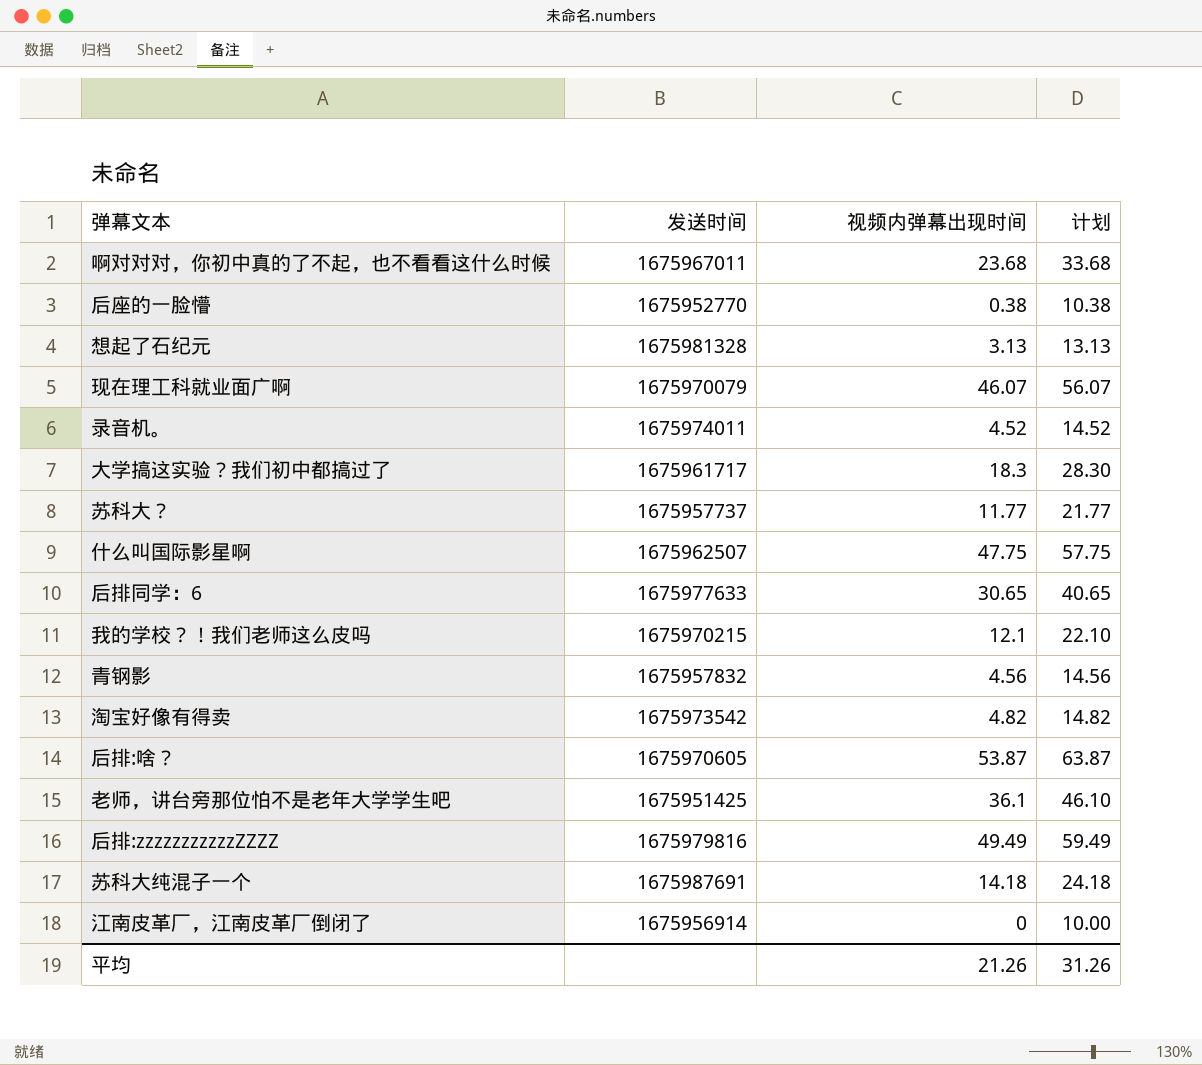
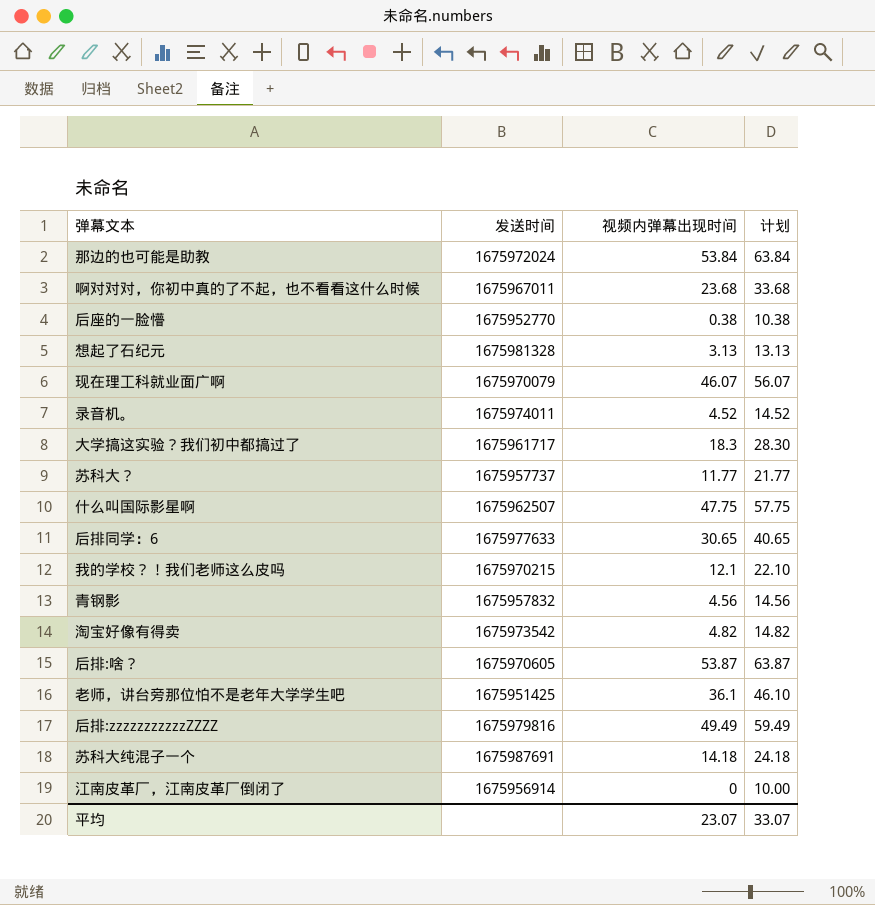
row 那边的也可能是助教: none -> 1675972024 | 53.84 | 63.84
平均 | 视频内弹幕出现时间: 21.26 -> 23.07
平均 | 计划: 31.26 -> 33.07

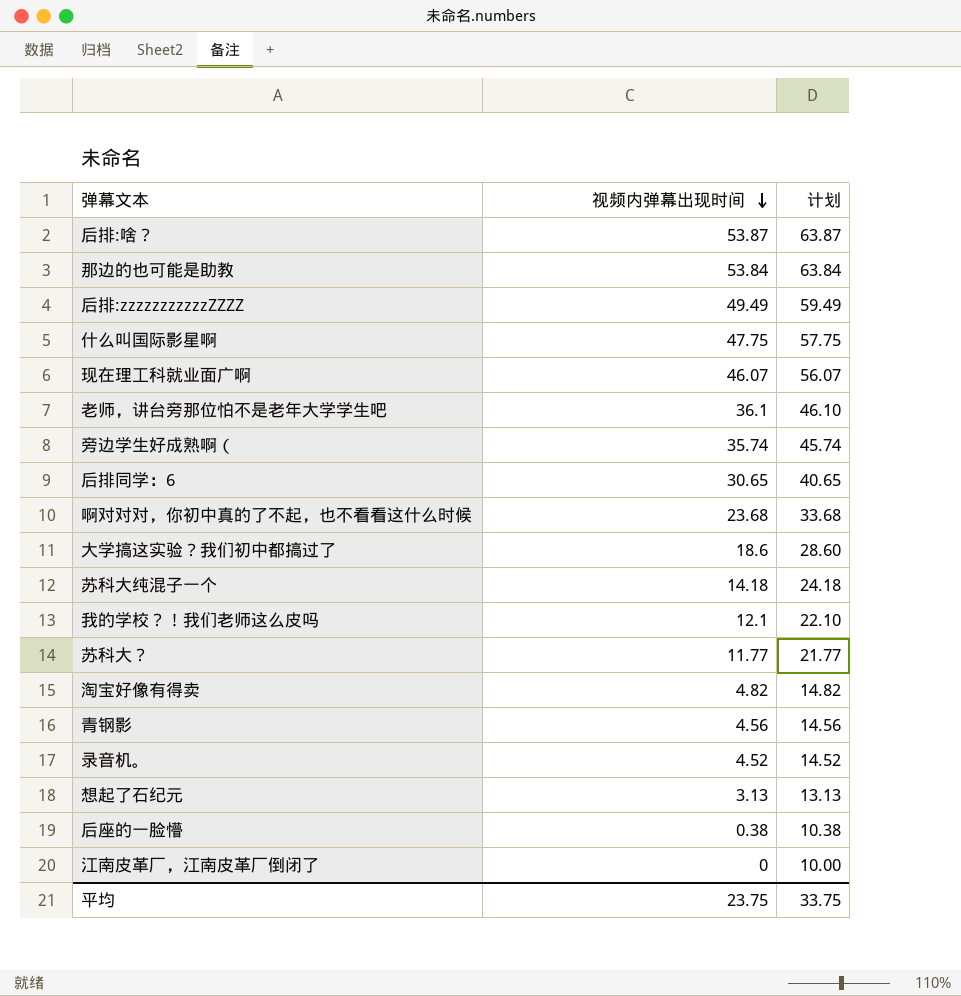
row order: none -> 视频内弹幕出现时间 descending
column 发送时间 | position: 2 -> none
row 旁边学生好成熟啊（: none -> 35.74 | 45.74
大学搞这实验？我们初中都搞过了 | 视频内弹幕出现时间: 18.3 -> 18.6
大学搞这实验？我们初中都搞过了 | 计划: 28.30 -> 28.60
平均 | 视频内弹幕出现时间: 23.07 -> 23.75
平均 | 计划: 33.07 -> 33.75

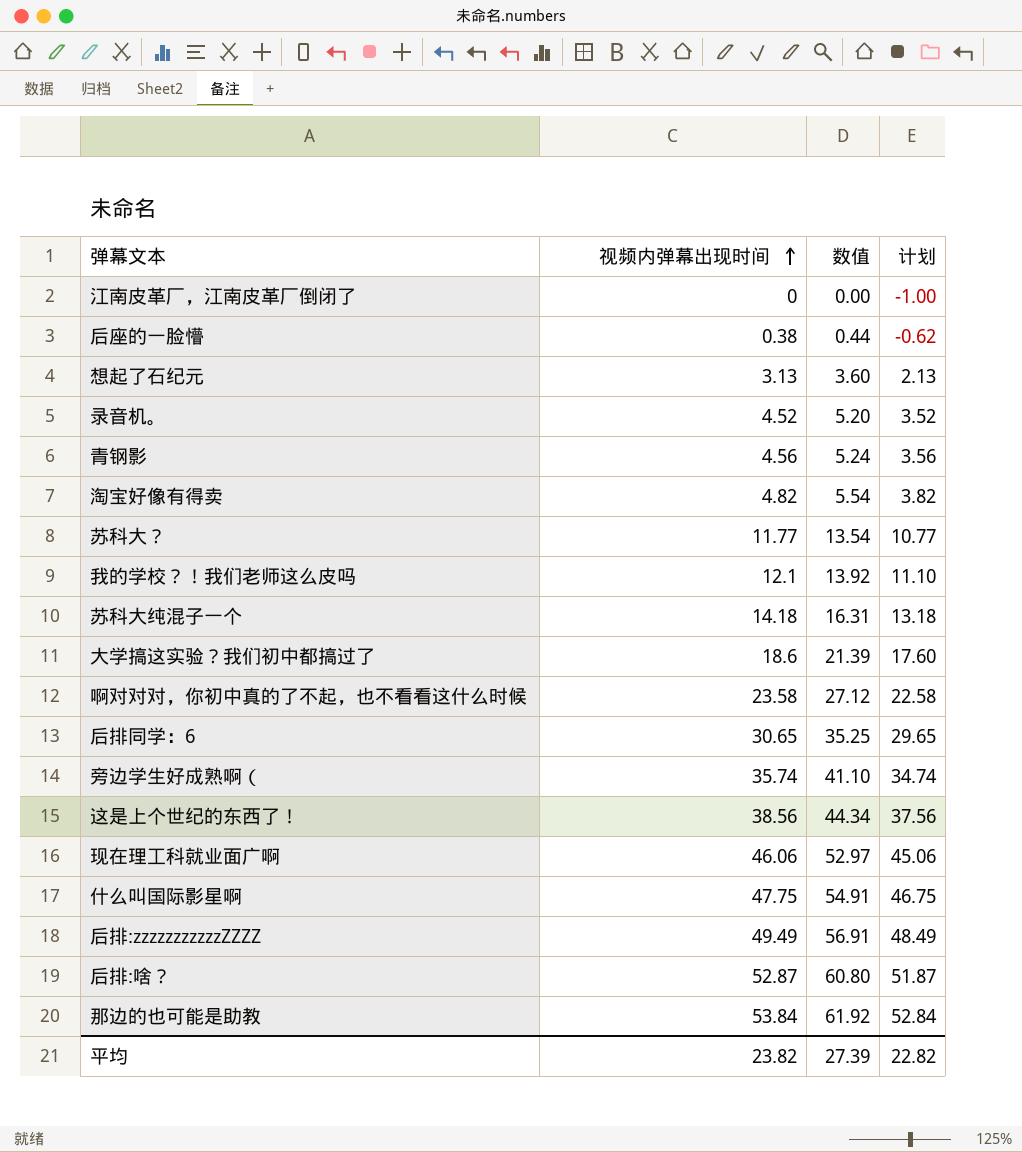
row order: 视频内弹幕出现时间 descending -> 视频内弹幕出现时间 ascending
column 数值 | formula: none -> [视频内弹幕出现时间] * 1.15
column 计划 | formula: [视频内弹幕出现时间] + 10 -> [视频内弹幕出现时间] - 1
row 老师，讲台旁那位怕不是老年大学学生吧: 36.1 | 46.10 -> none
啊对对对，你初中真的了不起，也不看看这什么时候 | 视频内弹幕出现时间: 23.68 -> 23.58
row 这是上个世纪的东西了！: none -> 38.56 | 44.34 | 37.56
现在理工科就业面广啊 | 视频内弹幕出现时间: 46.07 -> 46.06
后排:啥？ | 视频内弹幕出现时间: 53.87 -> 52.87
平均 | 视频内弹幕出现时间: 23.75 -> 23.82
平均 | 计划: 33.75 -> 22.82

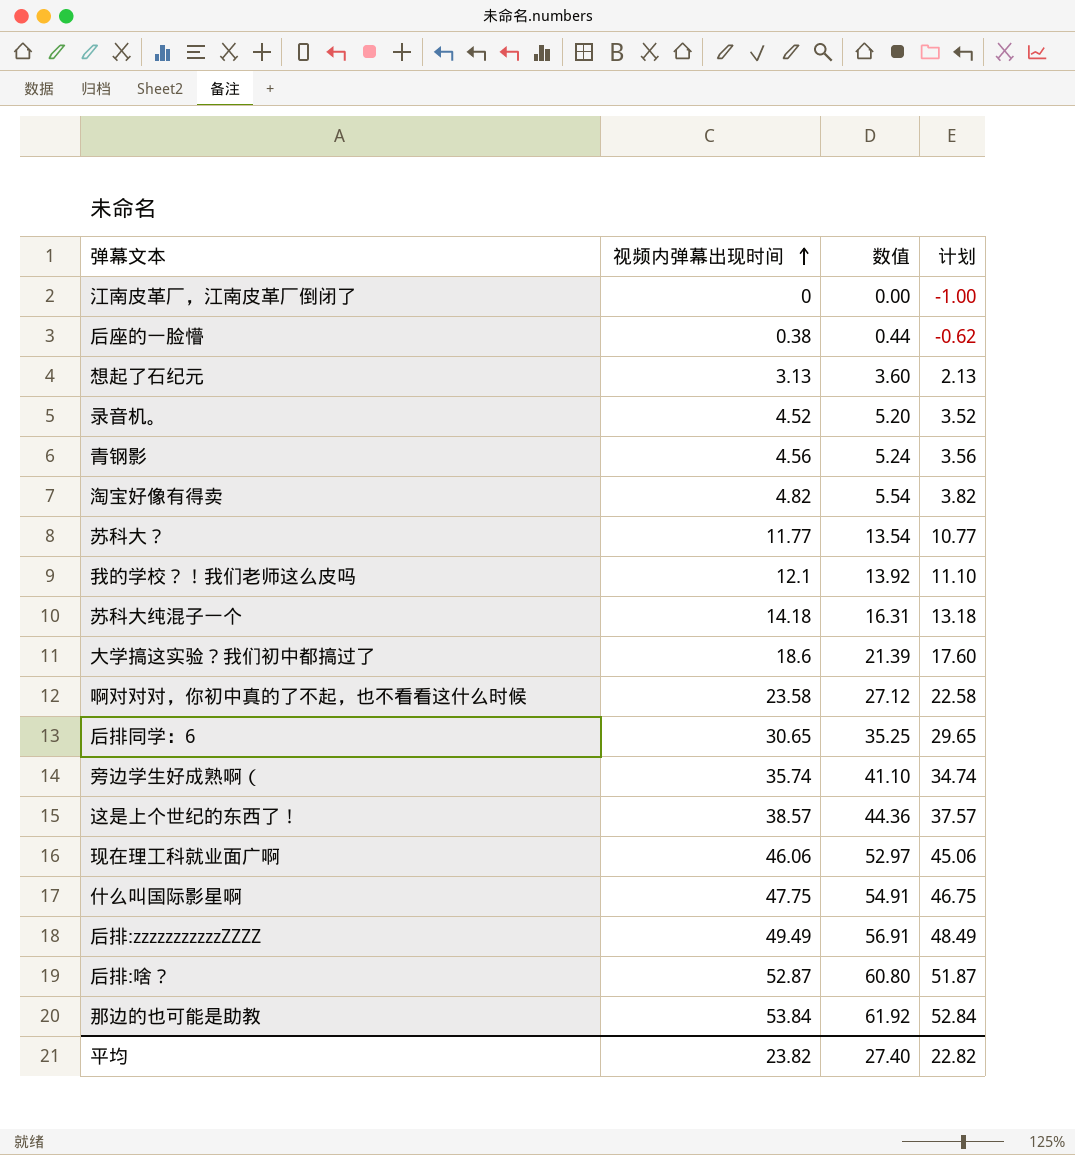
这是上个世纪的东西了！ | 视频内弹幕出现时间: 38.56 -> 38.57
这是上个世纪的东西了！ | 数值: 44.34 -> 44.36
这是上个世纪的东西了！ | 计划: 37.56 -> 37.57
平均 | 数值: 27.39 -> 27.40

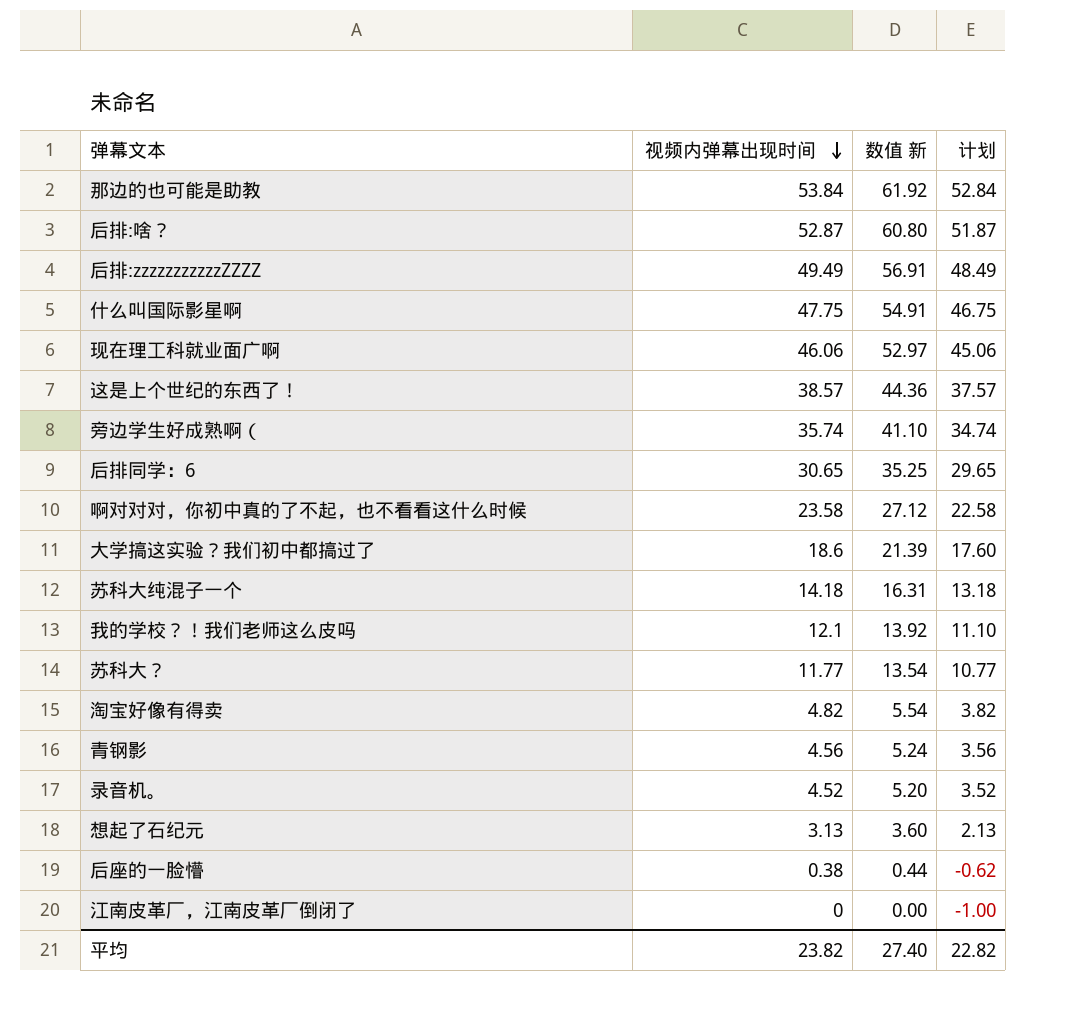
row order: 视频内弹幕出现时间 ascending -> 视频内弹幕出现时间 descending
column name: 数值 -> 数值 新

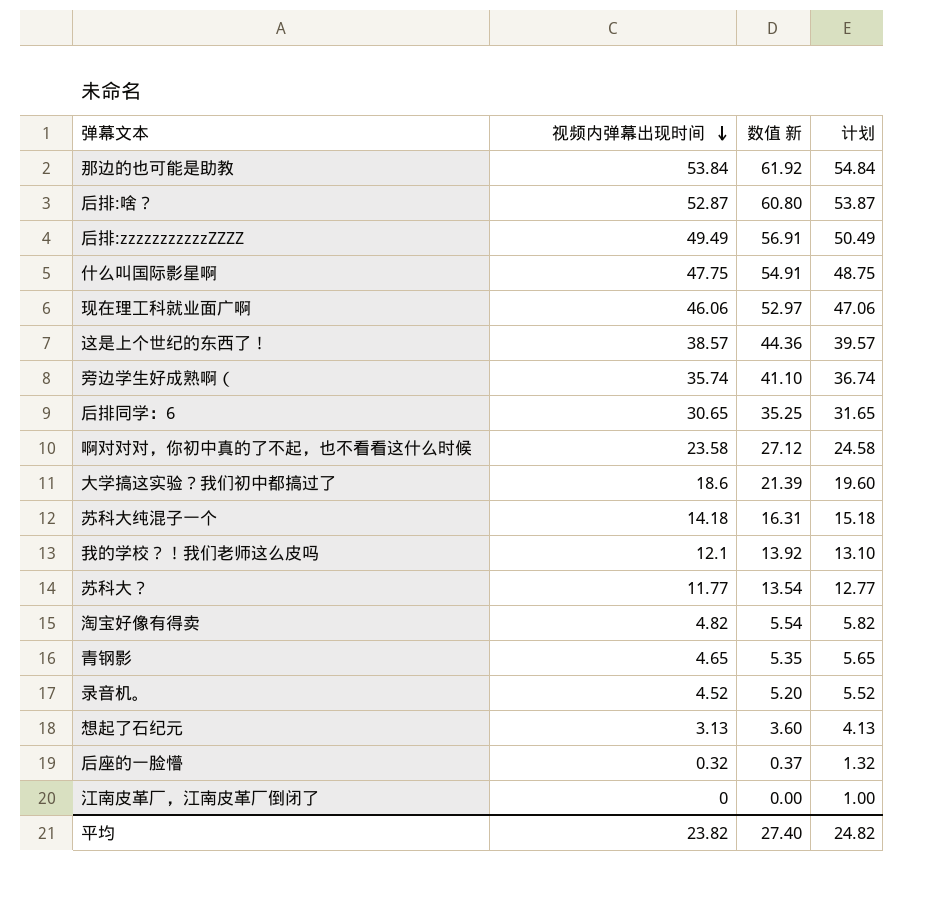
column 计划 | formula: [视频内弹幕出现时间] - 1 -> [视频内弹幕出现时间] + 1
青钢影 | 视频内弹幕出现时间: 4.56 -> 4.65
青钢影 | 数值 新: 5.24 -> 5.35
后座的一脸懵 | 视频内弹幕出现时间: 0.38 -> 0.32
后座的一脸懵 | 数值 新: 0.44 -> 0.37
平均 | 计划: 22.82 -> 24.82

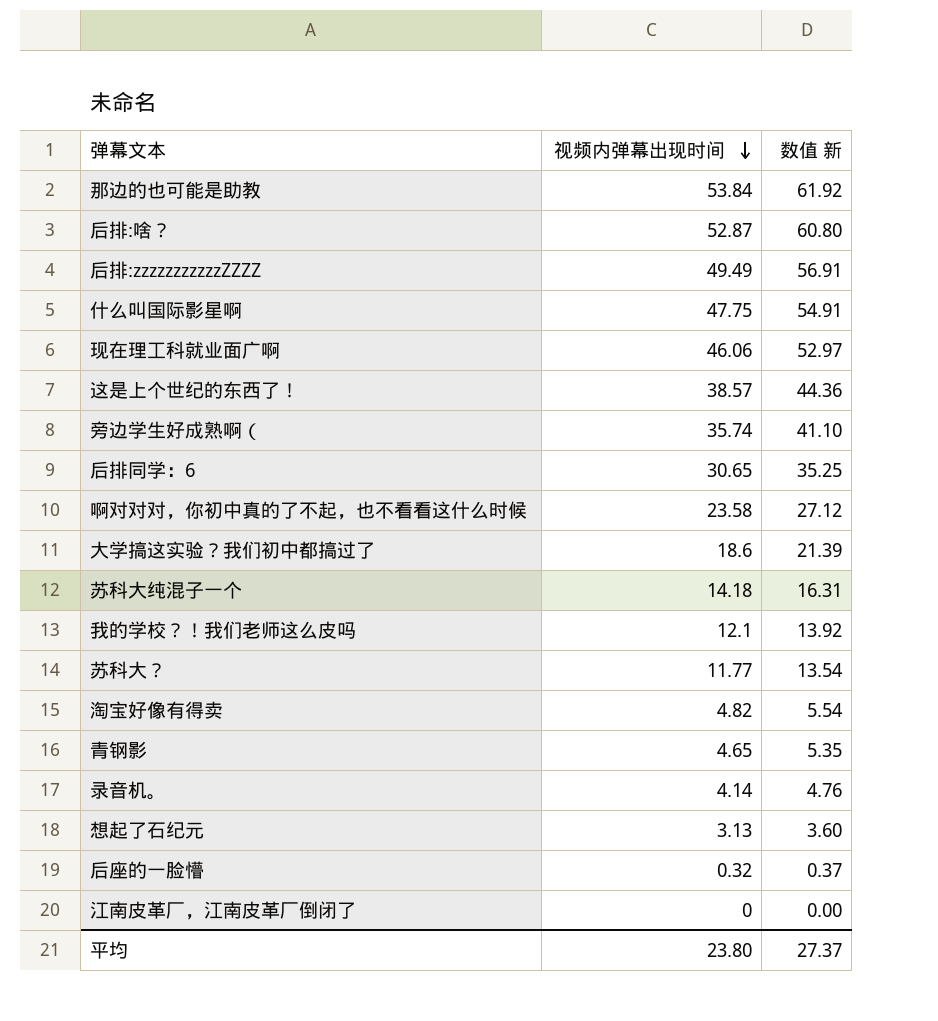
column 计划 | formula: [视频内弹幕出现时间] + 1 -> none
录音机。 | 视频内弹幕出现时间: 4.52 -> 4.14
录音机。 | 数值 新: 5.20 -> 4.76
平均 | 视频内弹幕出现时间: 23.82 -> 23.80
平均 | 数值 新: 27.40 -> 27.37

